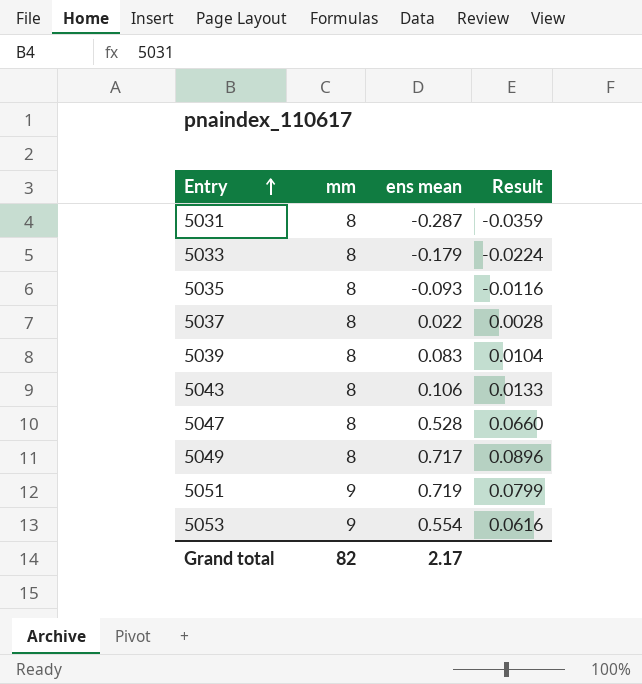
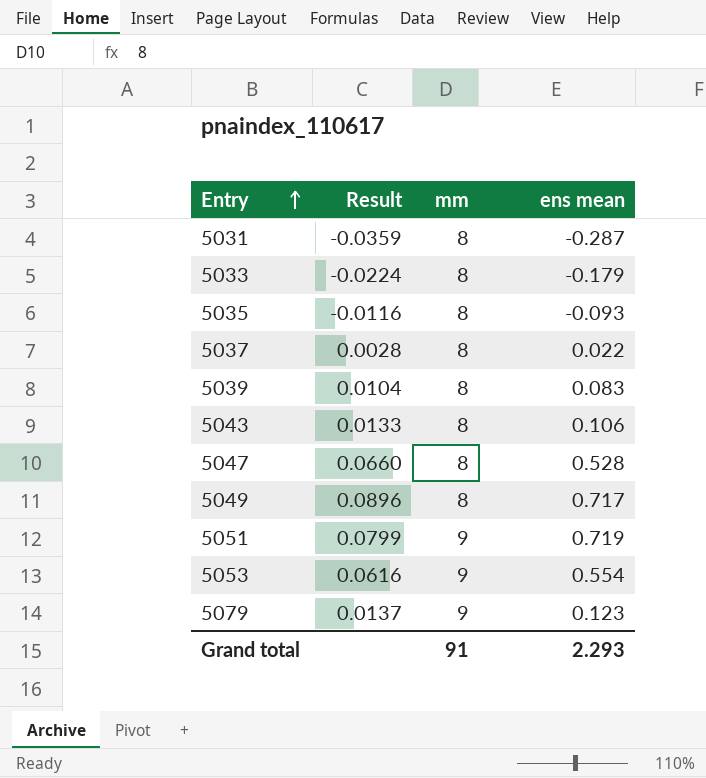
column Result | position: 4 -> 2
row 5079: none -> 0.0137 | 9 | 0.123
Grand total | mm: 82 -> 91
Grand total | ens mean: 2.17 -> 2.293

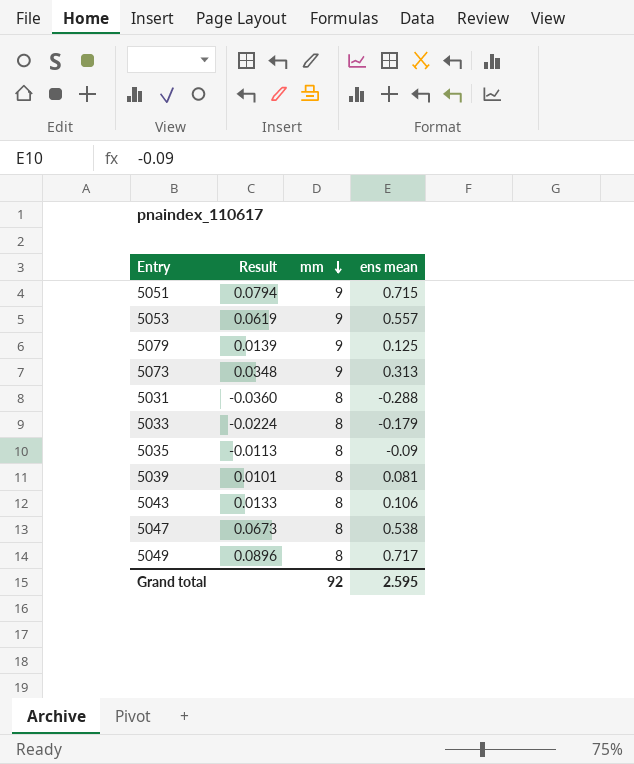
row order: Entry ascending -> mm descending
row 5037: 0.0028 | 8 | 0.022 -> none
5051 | Result: 0.0799 -> 0.0794
5051 | ens mean: 0.719 -> 0.715
5053 | Result: 0.0616 -> 0.0619
5053 | ens mean: 0.554 -> 0.557
5079 | Result: 0.0137 -> 0.0139
5079 | ens mean: 0.123 -> 0.125
row 5073: none -> 0.0348 | 9 | 0.313
5031 | Result: -0.0359 -> -0.0360
5031 | ens mean: -0.287 -> -0.288
5035 | Result: -0.0116 -> -0.0113
5035 | ens mean: -0.093 -> -0.09
5039 | Result: 0.0104 -> 0.0101
5039 | ens mean: 0.083 -> 0.081
5047 | Result: 0.0660 -> 0.0673
5047 | ens mean: 0.528 -> 0.538
Grand total | mm: 91 -> 92
Grand total | ens mean: 2.293 -> 2.595

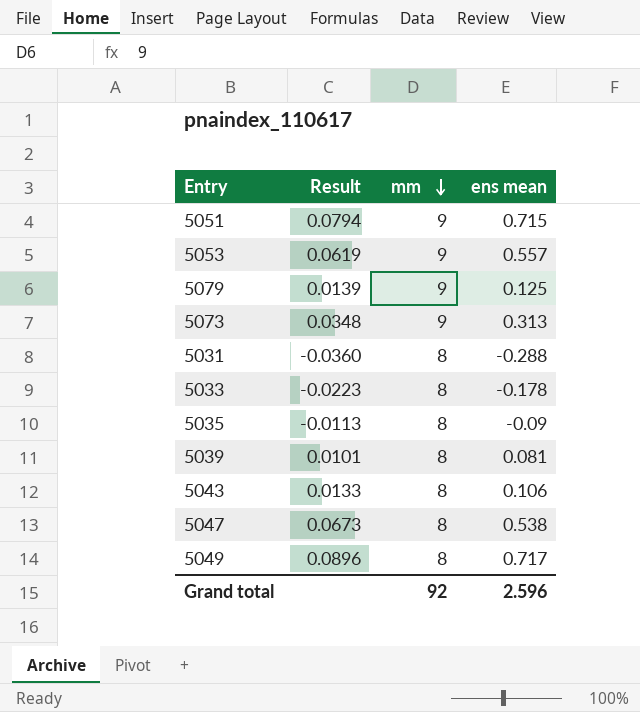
5033 | Result: -0.0224 -> -0.0223
5033 | ens mean: -0.179 -> -0.178
Grand total | ens mean: 2.595 -> 2.596

